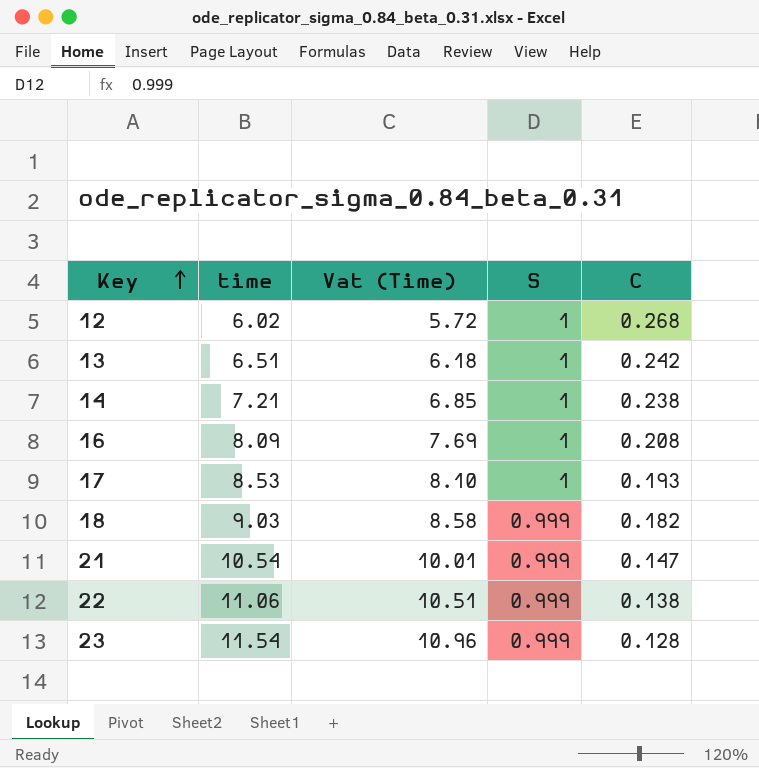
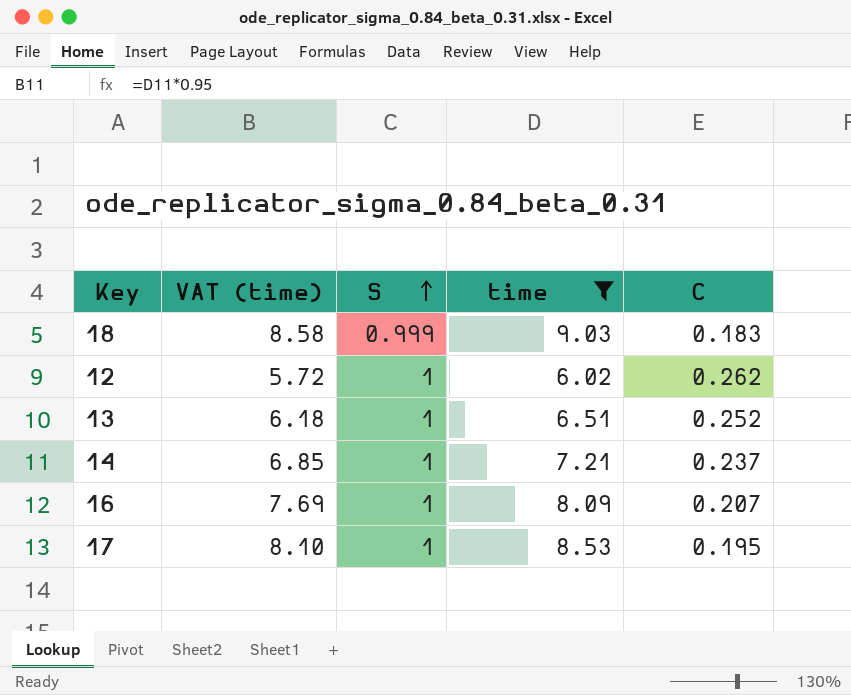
filter: none -> time <= 9.03
row order: Key ascending -> S ascending
column name: Vat (Time) -> VAT (time)
column time | position: 2 -> 4
18 | C: 0.182 -> 0.183
12 | C: 0.268 -> 0.262
13 | C: 0.242 -> 0.252
14 | C: 0.238 -> 0.237
16 | C: 0.208 -> 0.207
17 | C: 0.193 -> 0.195

